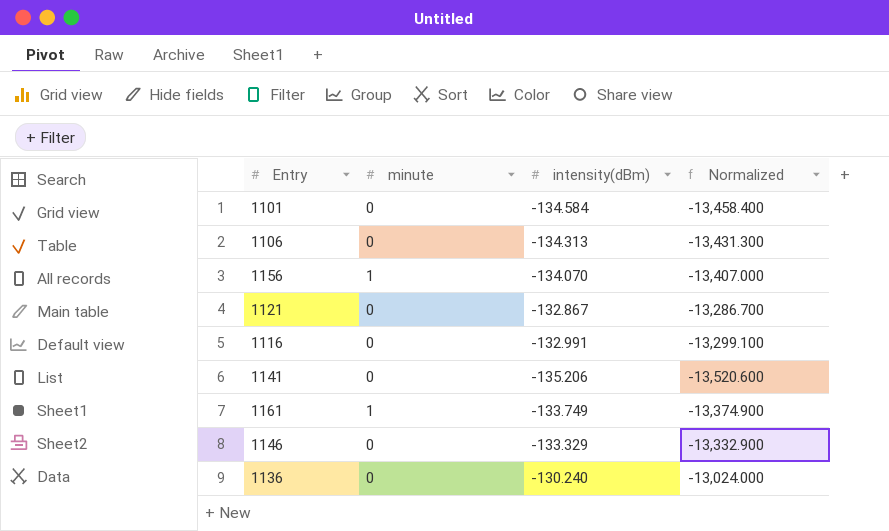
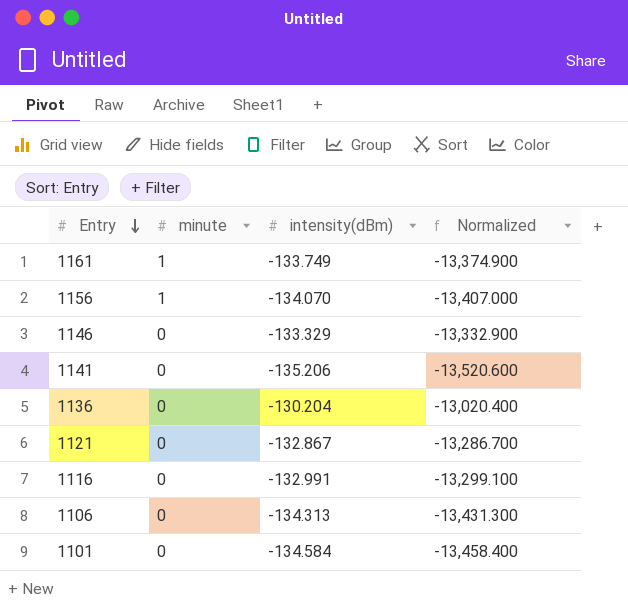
row order: none -> Entry descending
1136 | intensity(dBm): -130.240 -> -130.204
1136 | Normalized: -13,024.000 -> -13,020.400

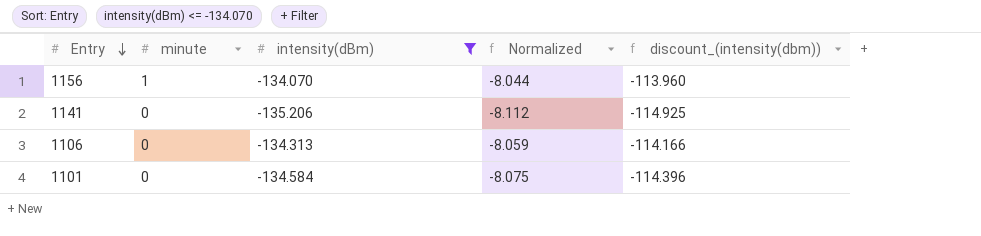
filter: none -> intensity(dBm) <= -134.070
column Normalized | formula: [intensity(dBm)] * 100 -> [intensity(dBm)] * 0.06
column discount_(intensity(dbm)) | formula: none -> [intensity(dBm)] * 0.85

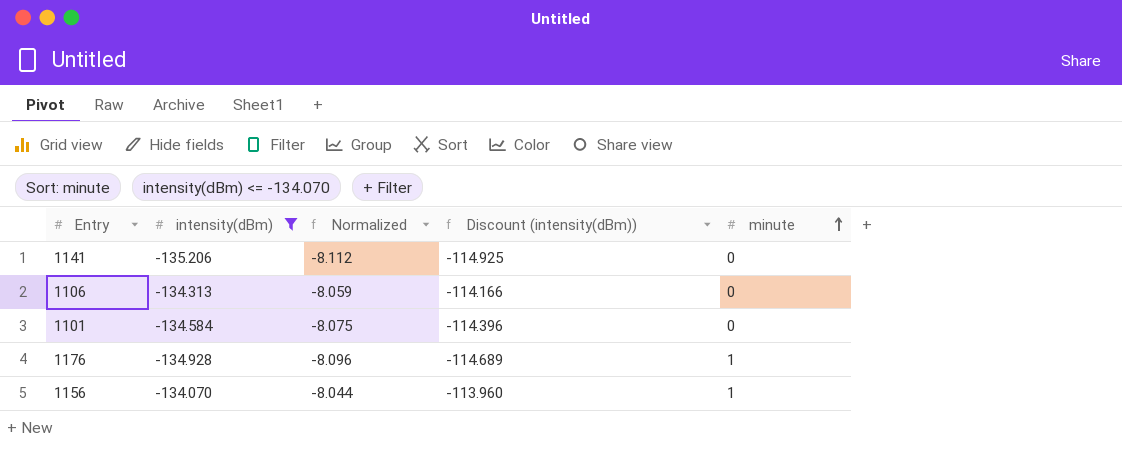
row order: Entry descending -> minute ascending
column name: discount_(intensity(dbm)) -> Discount (intensity(dBm))
column minute | position: 2 -> 5
row 1176: none -> -134.928 | -8.096 | -114.689 | 1

